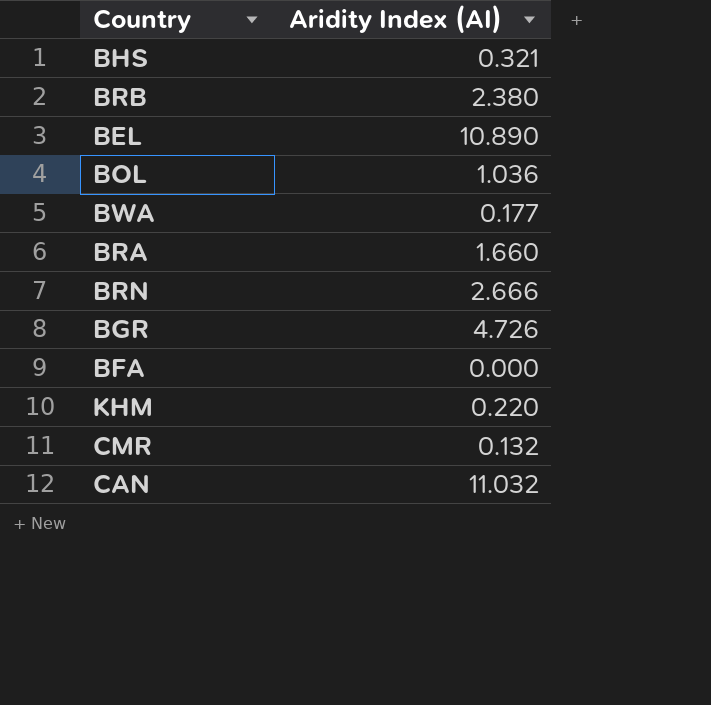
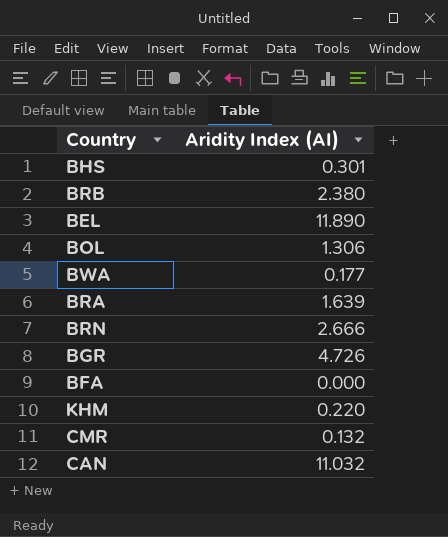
BHS | Aridity Index (AI): 0.321 -> 0.301
BEL | Aridity Index (AI): 10.890 -> 11.890
BOL | Aridity Index (AI): 1.036 -> 1.306
BRA | Aridity Index (AI): 1.660 -> 1.639

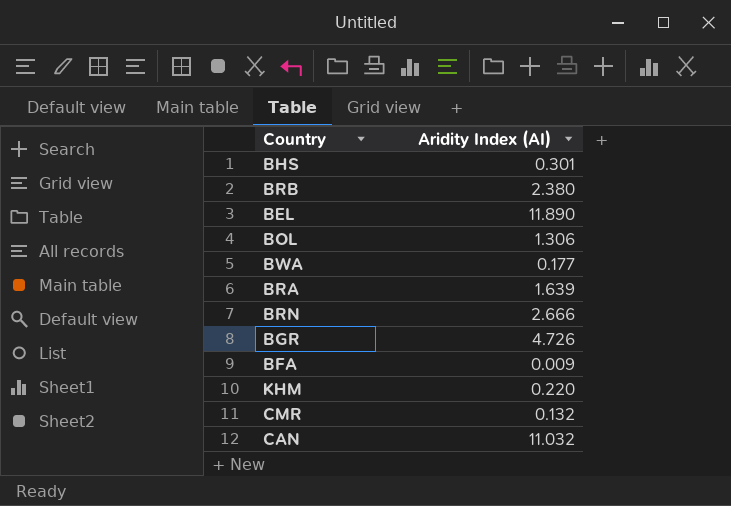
BFA | Aridity Index (AI): 0.000 -> 0.009

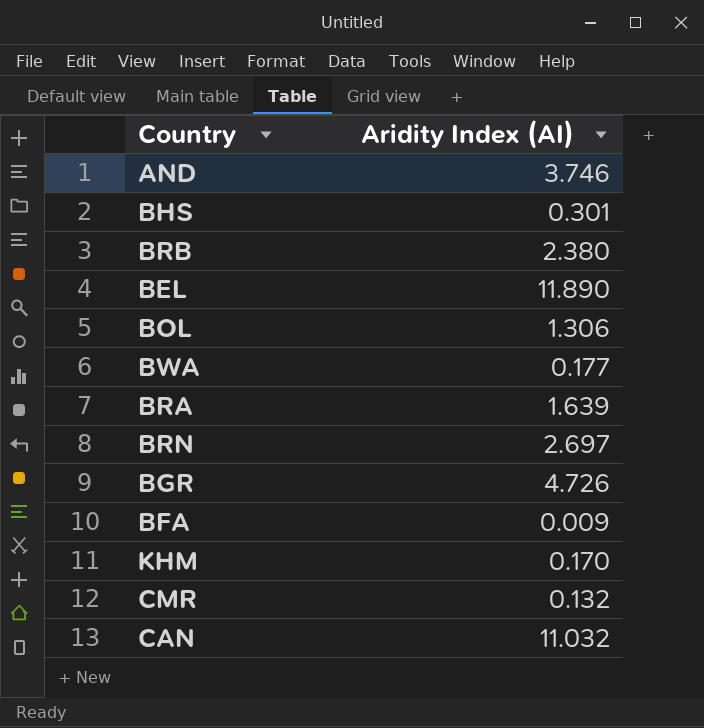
row AND: none -> 3.746
BRN | Aridity Index (AI): 2.666 -> 2.697
KHM | Aridity Index (AI): 0.220 -> 0.170

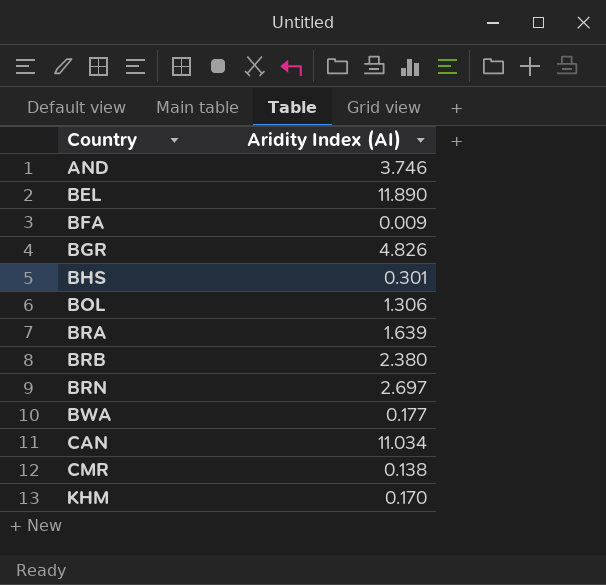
row order: none -> Country ascending
BGR | Aridity Index (AI): 4.726 -> 4.826
CAN | Aridity Index (AI): 11.032 -> 11.034
CMR | Aridity Index (AI): 0.132 -> 0.138

